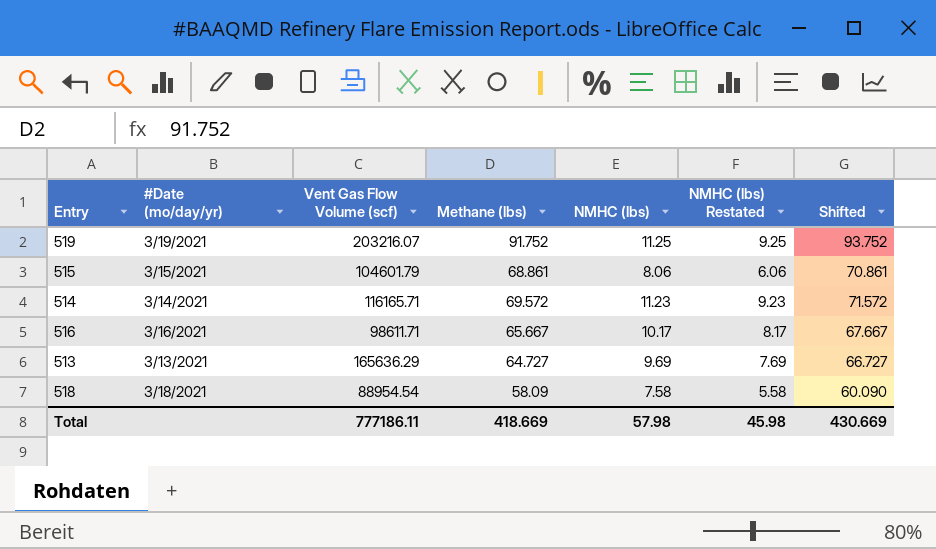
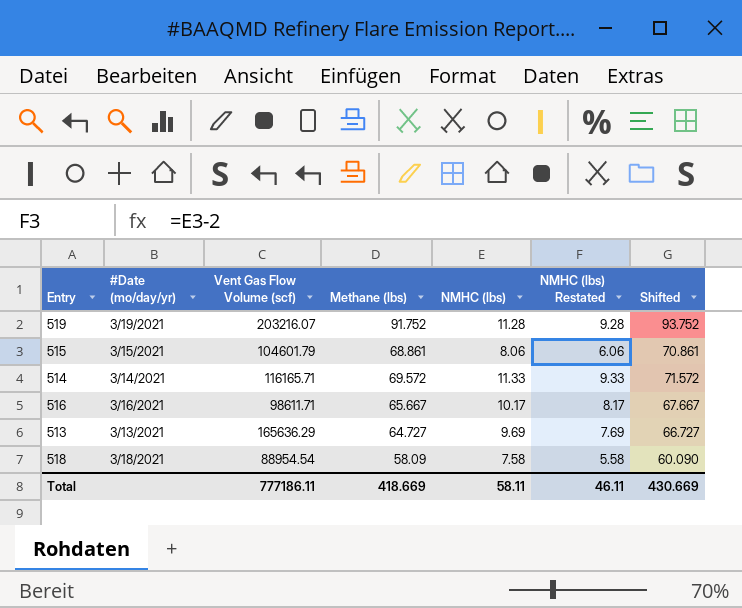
519 | NMHC (lbs): 11.25 -> 11.28
519 | NMHC (lbs) Restated: 9.25 -> 9.28
514 | NMHC (lbs): 11.23 -> 11.33
514 | NMHC (lbs) Restated: 9.23 -> 9.33
Total | NMHC (lbs): 57.98 -> 58.11
Total | NMHC (lbs) Restated: 45.98 -> 46.11

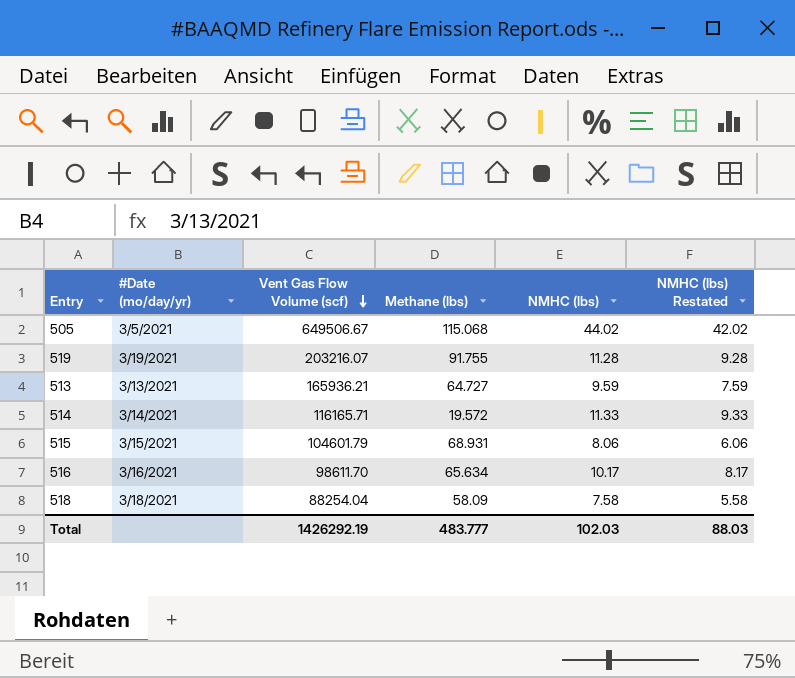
row order: none -> Vent Gas Flow Volume (scf) descending
column Shifted | formula: [Methane (lbs)] + 2 -> none
row 505: none -> 3/5/2021 | 649506.67 | 115.068 | 44.02 | 42.02
519 | Methane (lbs): 91.752 -> 91.755
513 | Vent Gas Flow Volume (scf): 165636.29 -> 165936.21
513 | NMHC (lbs): 9.69 -> 9.59
513 | NMHC (lbs) Restated: 7.69 -> 7.59
514 | Methane (lbs): 69.572 -> 19.572
515 | Methane (lbs): 68.861 -> 68.931
516 | Vent Gas Flow Volume (scf): 98611.71 -> 98611.70
516 | Methane (lbs): 65.667 -> 65.634
518 | Vent Gas Flow Volume (scf): 88954.54 -> 88254.04
Total | Vent Gas Flow Volume (scf): 777186.11 -> 1426292.19
Total | Methane (lbs): 418.669 -> 483.777
Total | NMHC (lbs): 58.11 -> 102.03
Total | NMHC (lbs) Restated: 46.11 -> 88.03

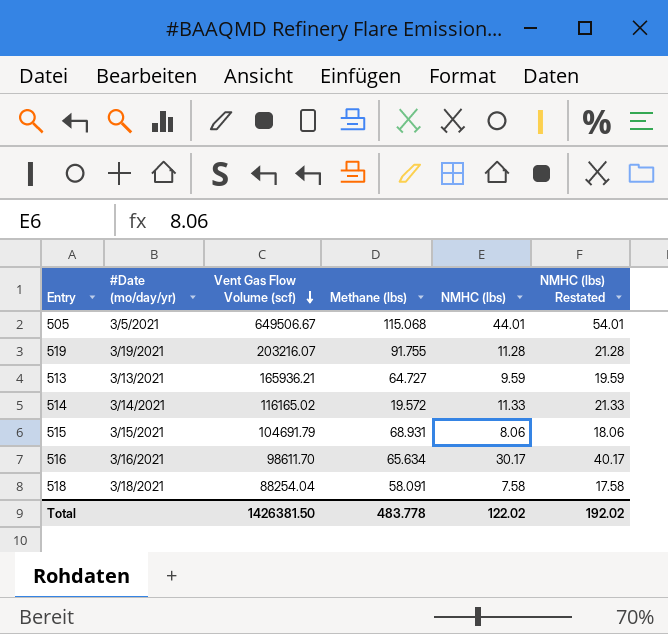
column NMHC (lbs) Restated | formula: [NMHC (lbs)] - 2 -> [NMHC (lbs)] + 10
505 | NMHC (lbs): 44.02 -> 44.01
514 | Vent Gas Flow Volume (scf): 116165.71 -> 116165.02
515 | Vent Gas Flow Volume (scf): 104601.79 -> 104691.79
516 | NMHC (lbs): 10.17 -> 30.17
518 | Methane (lbs): 58.09 -> 58.091
Total | Vent Gas Flow Volume (scf): 1426292.19 -> 1426381.50
Total | Methane (lbs): 483.777 -> 483.778
Total | NMHC (lbs): 102.03 -> 122.02
Total | NMHC (lbs) Restated: 88.03 -> 192.02

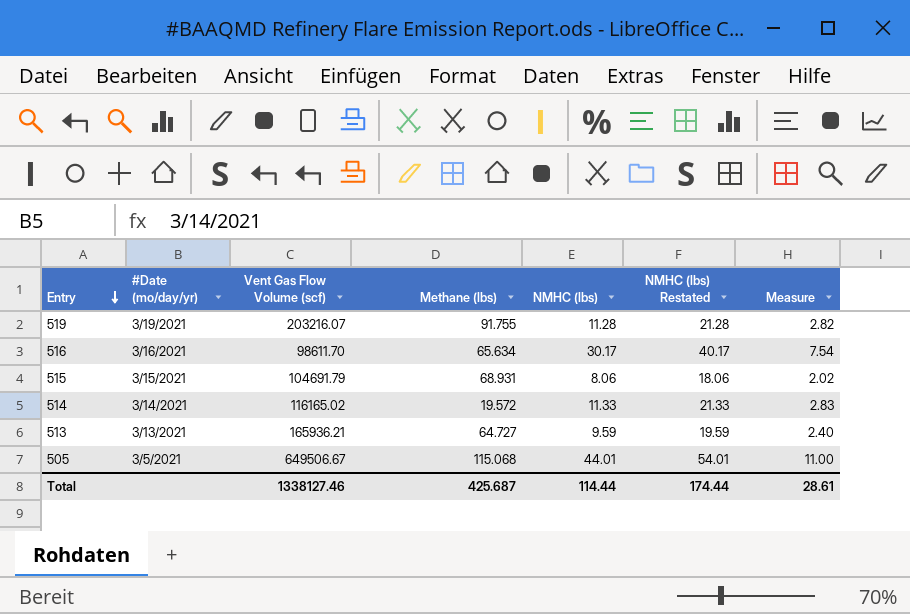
row order: Vent Gas Flow Volume (scf) descending -> Entry descending
column Measure | formula: none -> [NMHC (lbs)] * 0.25
row 518: 3/18/2021 | 88254.04 | 58.091 | 7.58 | 17.58 -> none
Total | Vent Gas Flow Volume (scf): 1426381.50 -> 1338127.46
Total | Methane (lbs): 483.778 -> 425.687
Total | NMHC (lbs): 122.02 -> 114.44
Total | NMHC (lbs) Restated: 192.02 -> 174.44

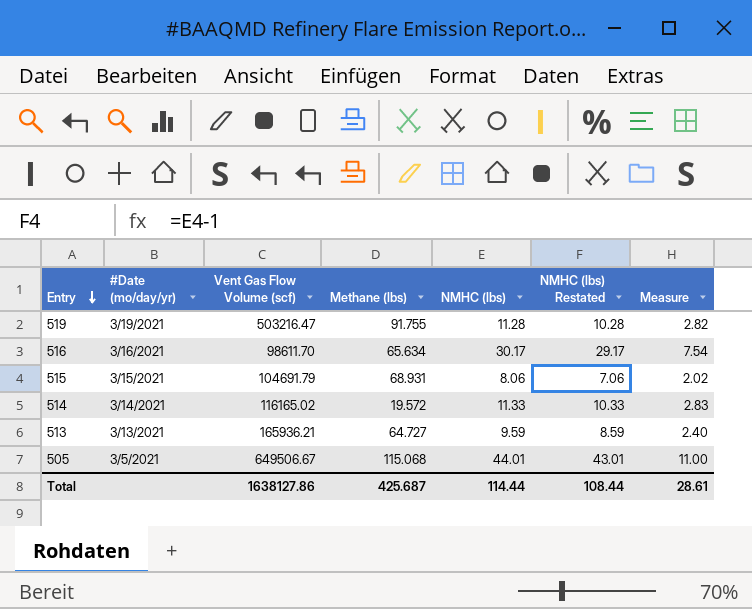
column NMHC (lbs) Restated | formula: [NMHC (lbs)] + 10 -> [NMHC (lbs)] - 1
519 | Vent Gas Flow Volume (scf): 203216.07 -> 503216.47
Total | Vent Gas Flow Volume (scf): 1338127.46 -> 1638127.86
Total | NMHC (lbs) Restated: 174.44 -> 108.44

